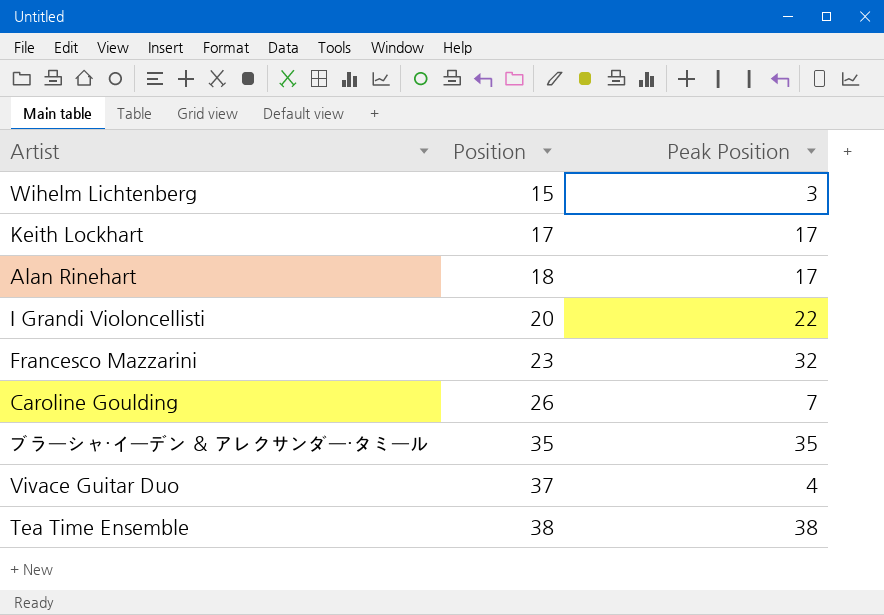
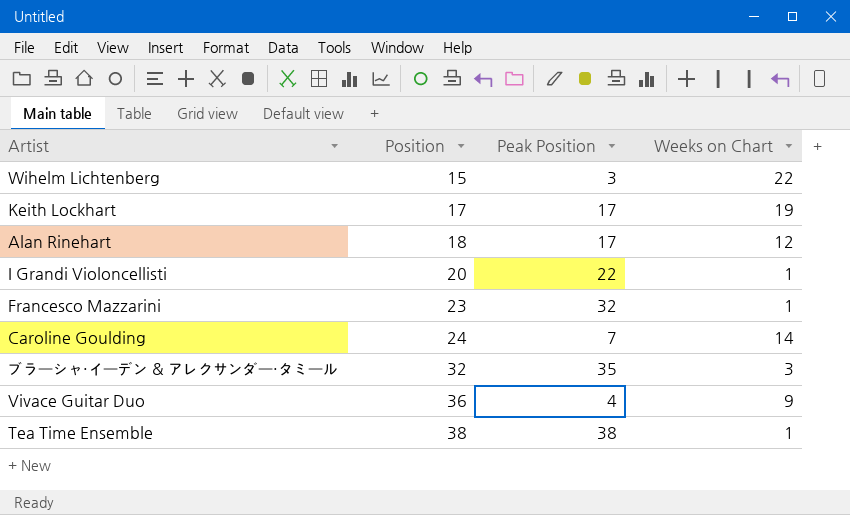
column Weeks on Chart | position: none -> 4
Caroline Goulding | Position: 26 -> 24
ブラーシャ・イーデン & アレクサンダー・タミール | Position: 35 -> 32
Vivace Guitar Duo | Position: 37 -> 36

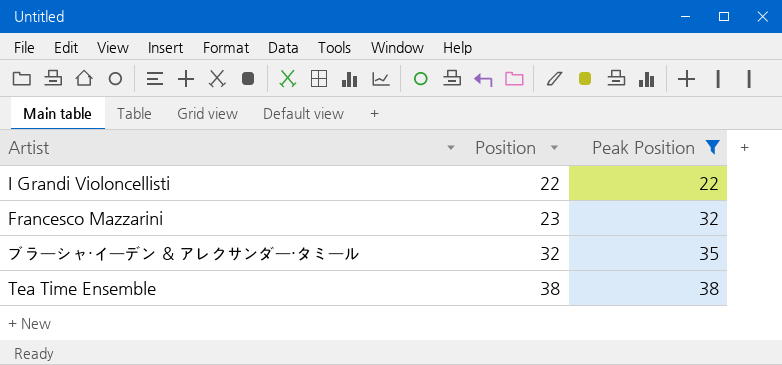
filter: none -> Peak Position >= 22
column Weeks on Chart | position: 4 -> none
I Grandi Violoncellisti | Position: 20 -> 22

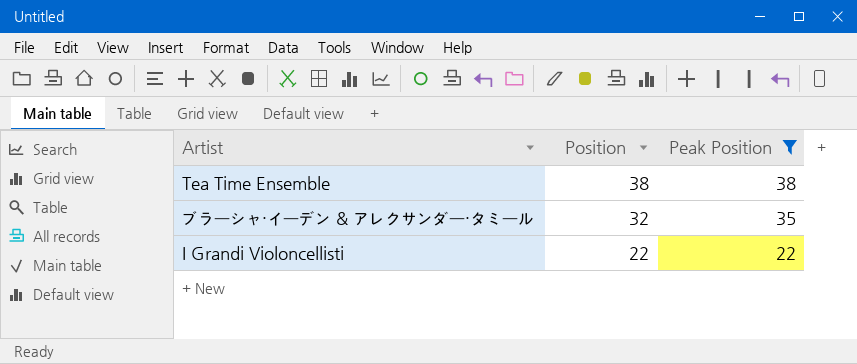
row order: Position ascending -> Position descending
row Francesco Mazzarini: 23 | 32 -> none

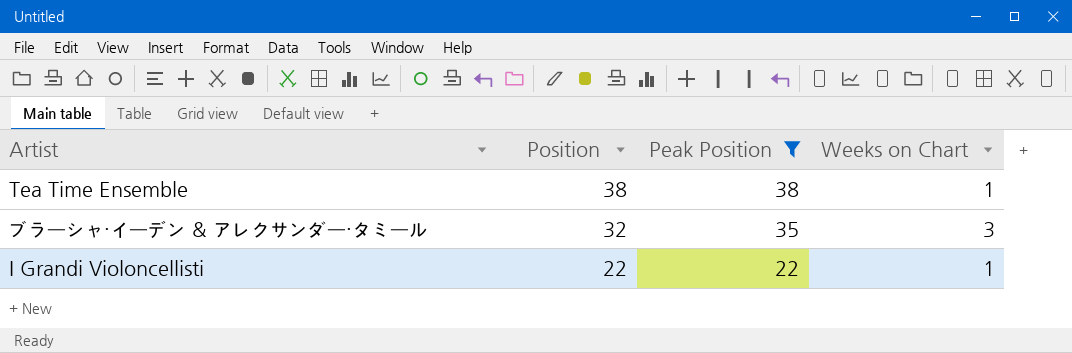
column Weeks on Chart | position: none -> 4

